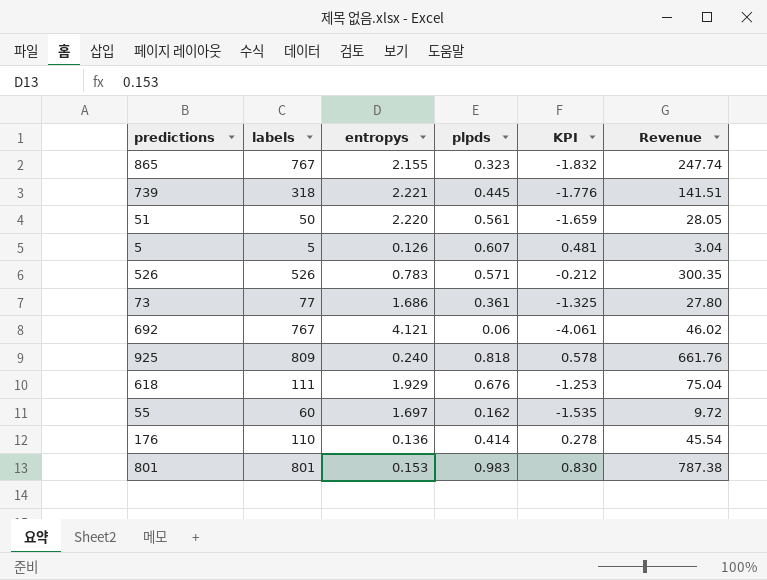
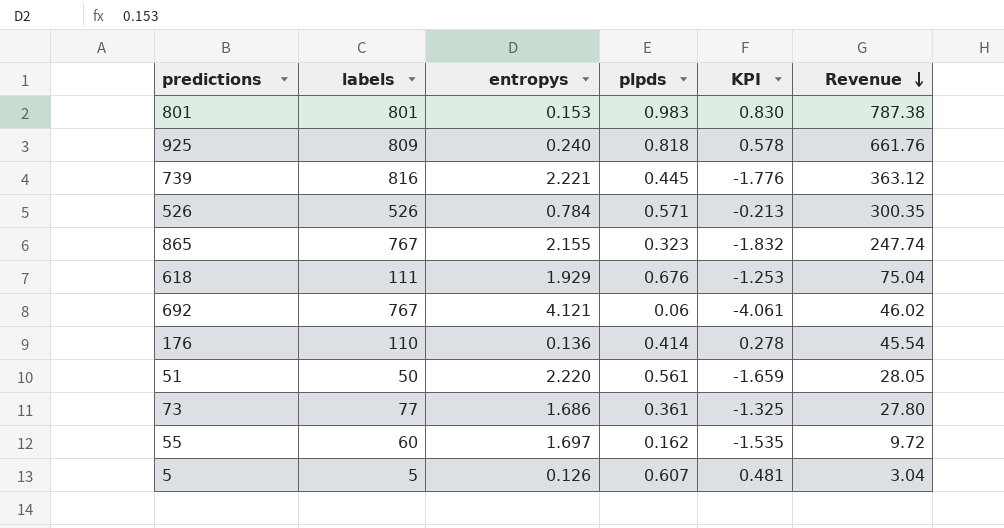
row order: none -> Revenue descending
739 | labels: 318 -> 816
739 | Revenue: 141.51 -> 363.12
526 | entropys: 0.783 -> 0.784
526 | KPI: -0.212 -> -0.213

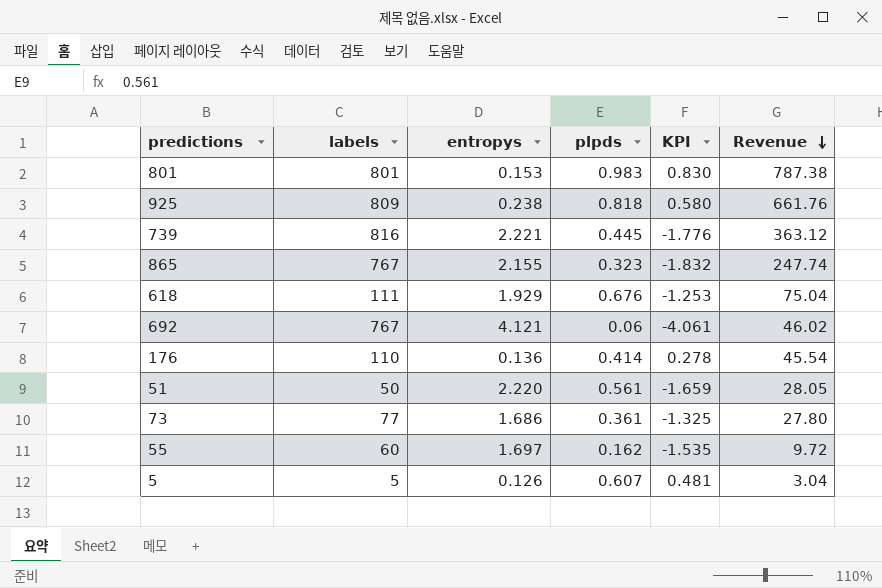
row 526: 526 | 0.784 | 0.571 | -0.213 | 300.35 -> none
925 | entropys: 0.240 -> 0.238
925 | KPI: 0.578 -> 0.580

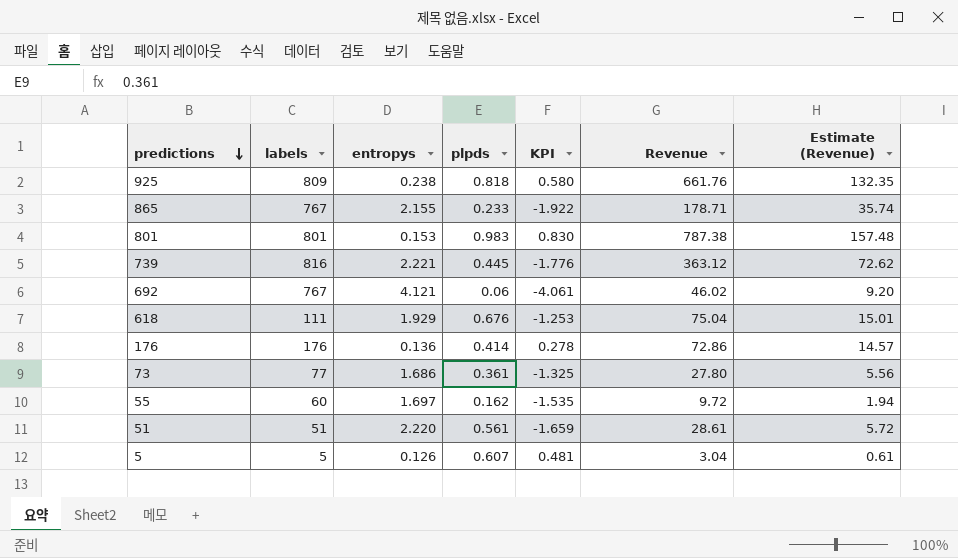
row order: Revenue descending -> predictions descending
column Estimate (Revenue) | formula: none -> [Revenue] * 0.2
865 | plpds: 0.323 -> 0.233
865 | KPI: -1.832 -> -1.922
865 | Revenue: 247.74 -> 178.71
176 | labels: 110 -> 176
176 | Revenue: 45.54 -> 72.86
51 | labels: 50 -> 51
51 | Revenue: 28.05 -> 28.61

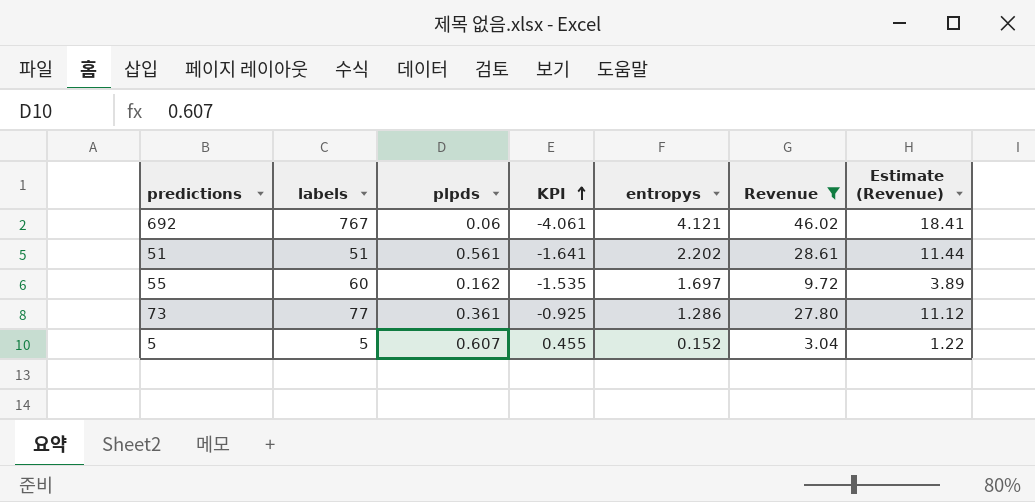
filter: none -> Revenue <= 46.02
row order: predictions descending -> KPI ascending
column entropys | position: 3 -> 5
column Estimate (Revenue) | formula: [Revenue] * 0.2 -> [Revenue] * 0.4
51 | KPI: -1.659 -> -1.641
51 | entropys: 2.220 -> 2.202
73 | KPI: -1.325 -> -0.925
73 | entropys: 1.686 -> 1.286
5 | KPI: 0.481 -> 0.455
5 | entropys: 0.126 -> 0.152

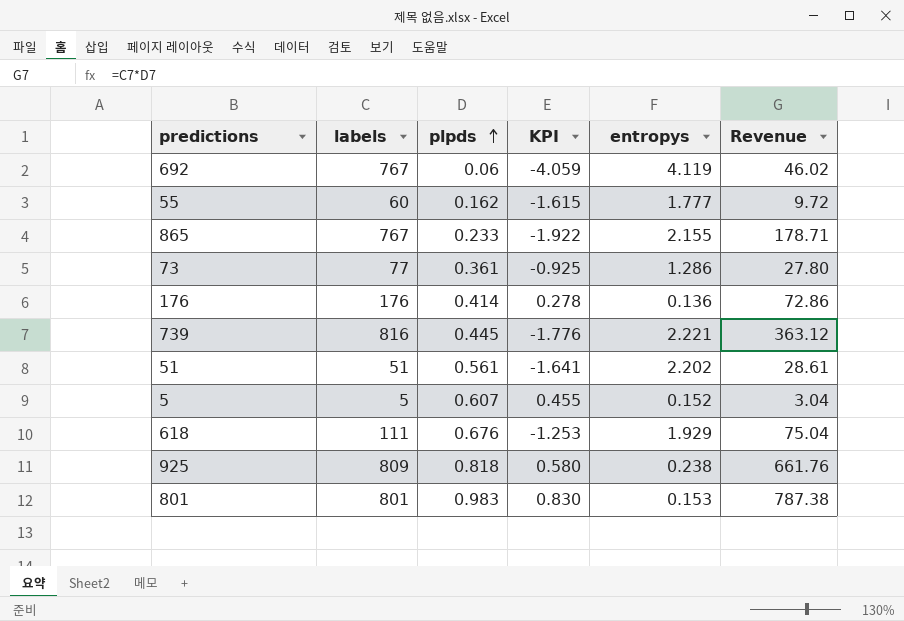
filter: Revenue <= 46.02 -> none
row order: KPI ascending -> plpds ascending
column Estimate (Revenue) | formula: [Revenue] * 0.4 -> none
692 | KPI: -4.061 -> -4.059
692 | entropys: 4.121 -> 4.119
55 | KPI: -1.535 -> -1.615
55 | entropys: 1.697 -> 1.777

